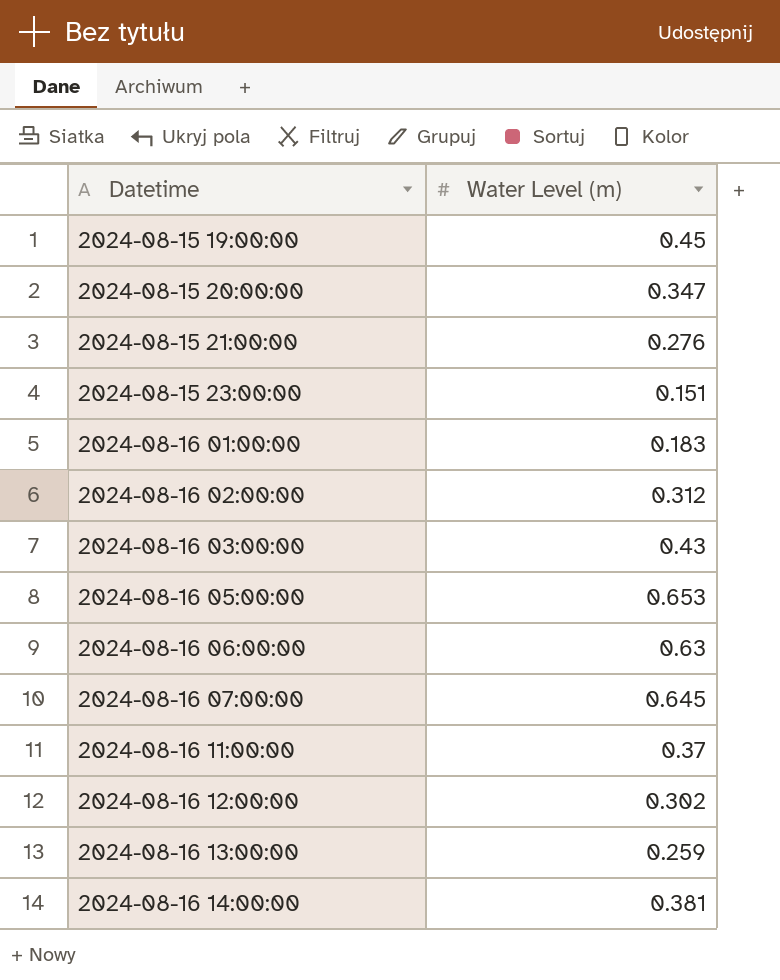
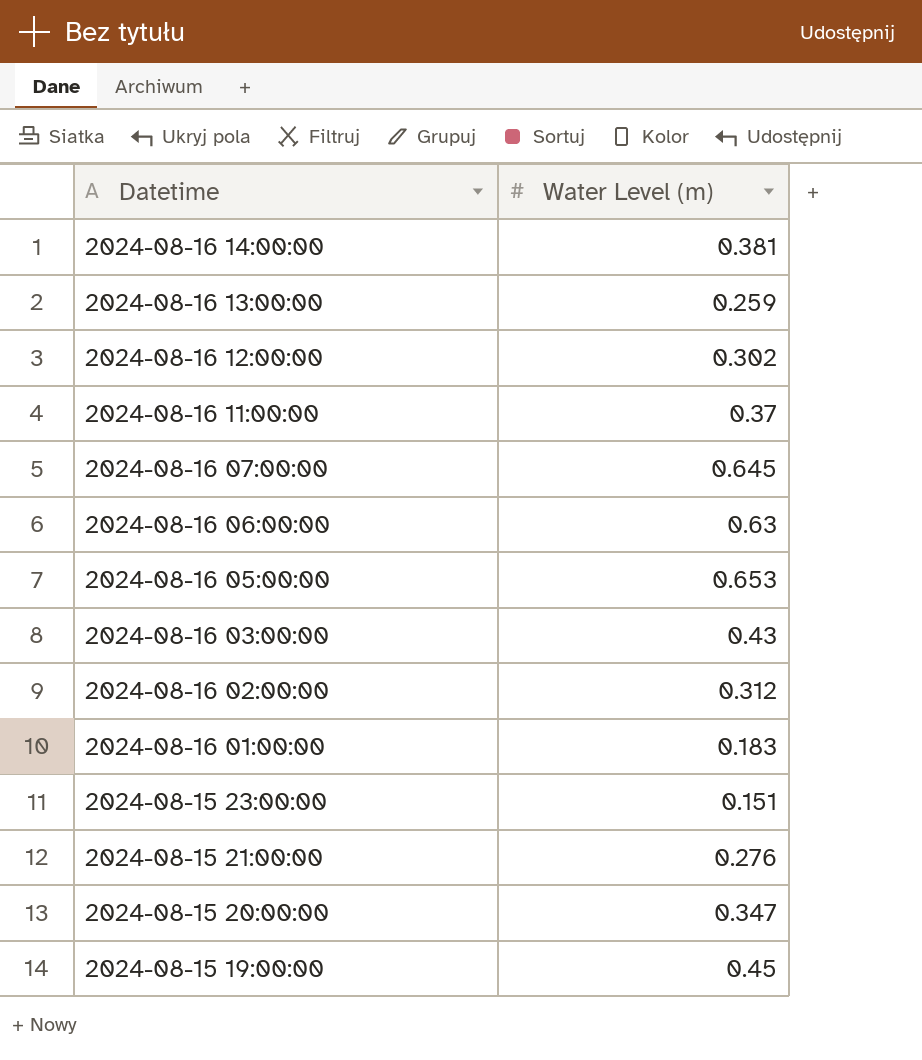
row order: Datetime ascending -> Datetime descending

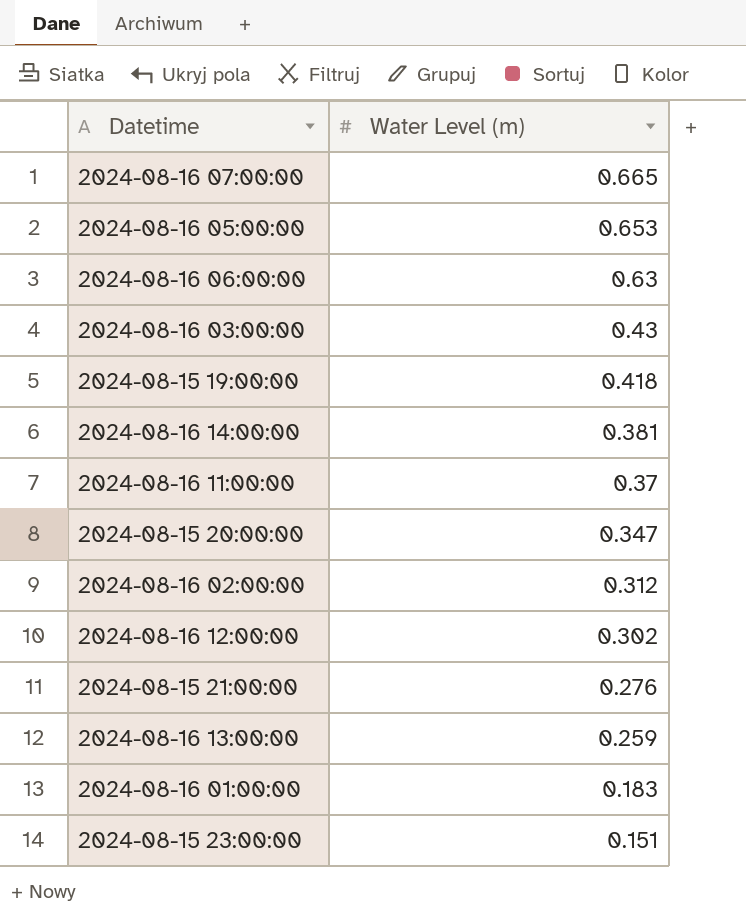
row order: Datetime descending -> Water Level (m) descending
2024-08-16 07:00:00 | Water Level (m): 0.645 -> 0.665
2024-08-15 19:00:00 | Water Level (m): 0.45 -> 0.418

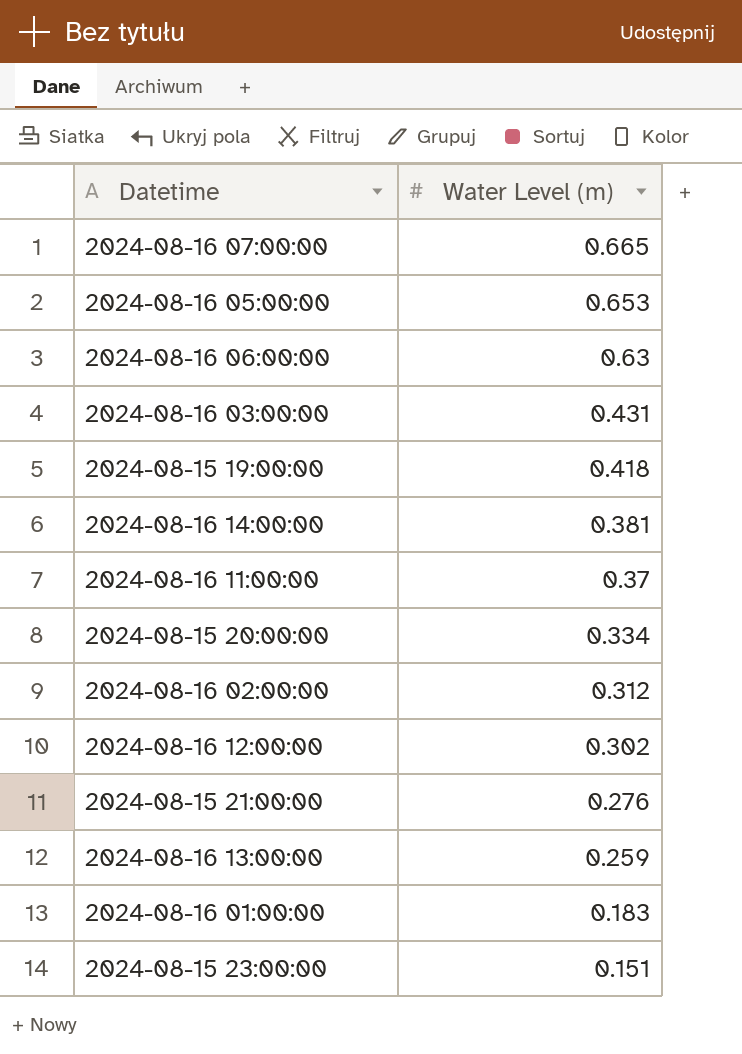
2024-08-16 03:00:00 | Water Level (m): 0.43 -> 0.431
2024-08-15 20:00:00 | Water Level (m): 0.347 -> 0.334

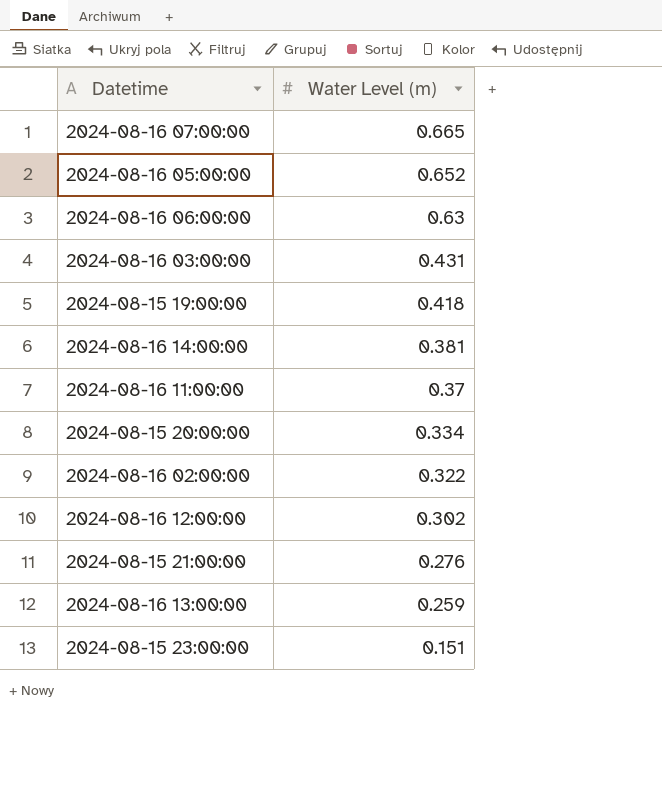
row 2024-08-16 01:00:00: 0.183 -> none
2024-08-16 05:00:00 | Water Level (m): 0.653 -> 0.652
2024-08-16 02:00:00 | Water Level (m): 0.312 -> 0.322

